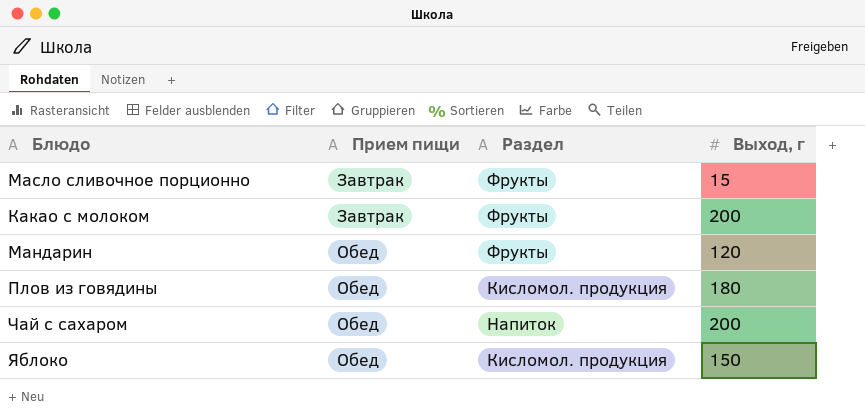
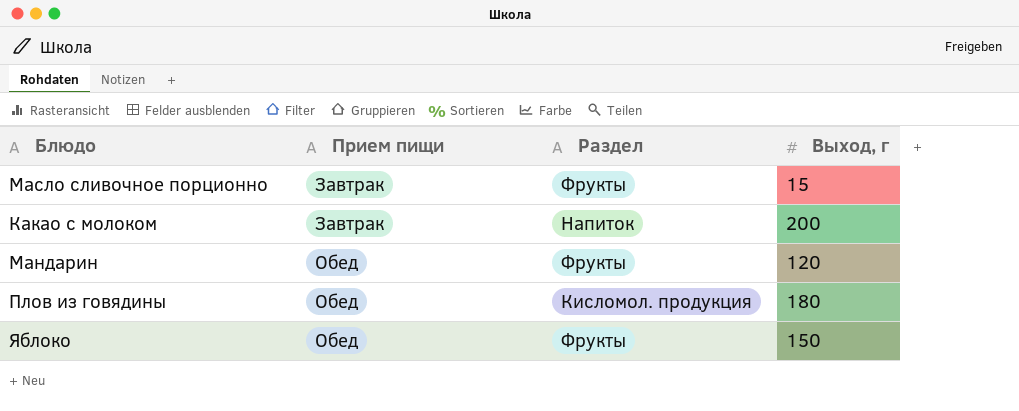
row Чай с сахаром: Обед | Напиток | 200 -> none
Какао с молоком | Раздел: Фрукты -> Напиток
Яблоко | Раздел: Кисломол. продукция -> Фрукты

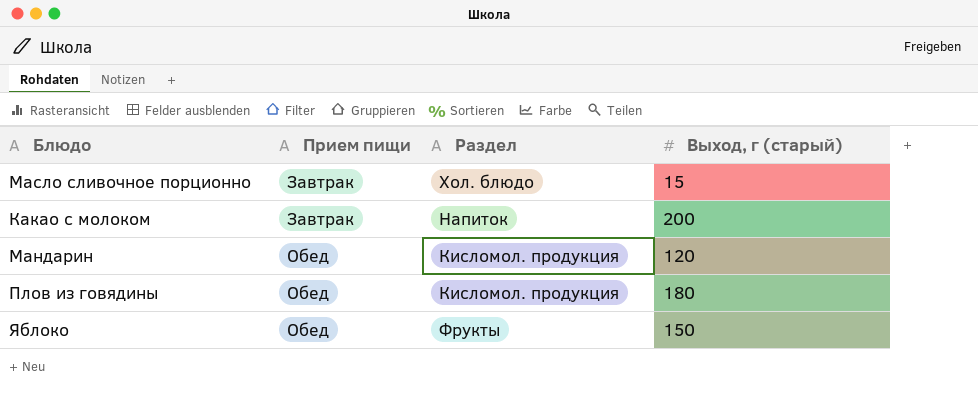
column name: Выход, г -> Выход, г (старый)
Масло сливочное порционно | Раздел: Фрукты -> Хол. блюдо
Мандарин | Раздел: Фрукты -> Кисломол. продукция

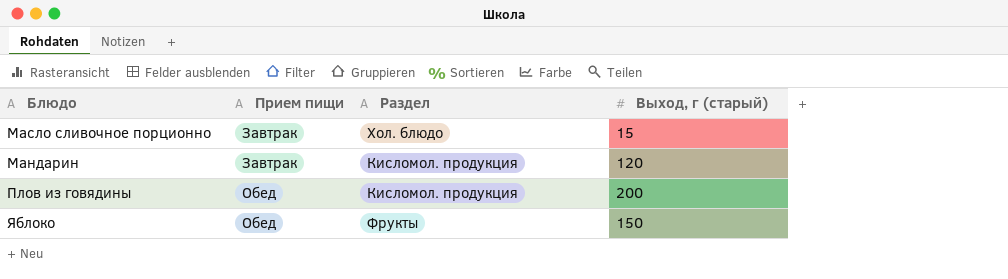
row Какао с молоком: Завтрак | Напиток | 200 -> none
Мандарин | Прием пищи: Обед -> Завтрак
Плов из говядины | Выход, г (старый): 180 -> 200

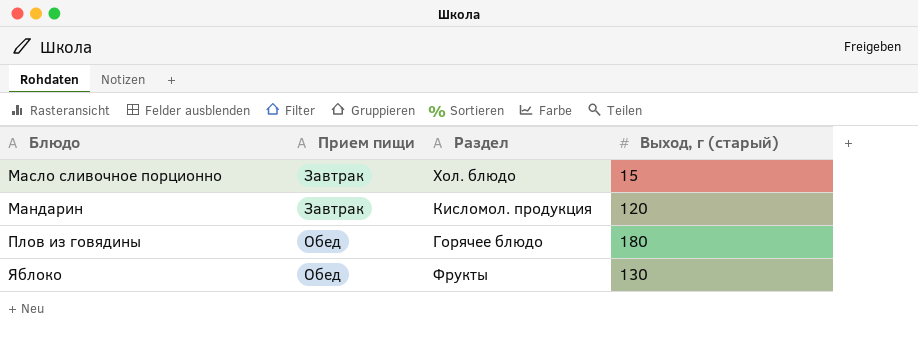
Плов из говядины | Раздел: Кисломол. продукция -> Горячее блюдо
Плов из говядины | Выход, г (старый): 200 -> 180
Яблоко | Выход, г (старый): 150 -> 130

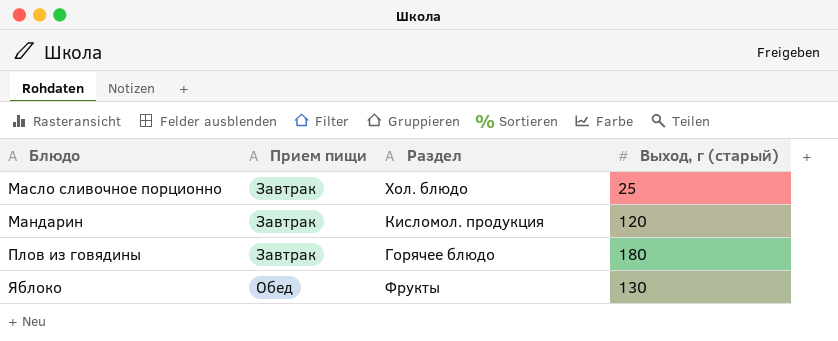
Масло сливочное порционно | Выход, г (старый): 15 -> 25
Плов из говядины | Прием пищи: Обед -> Завтрак

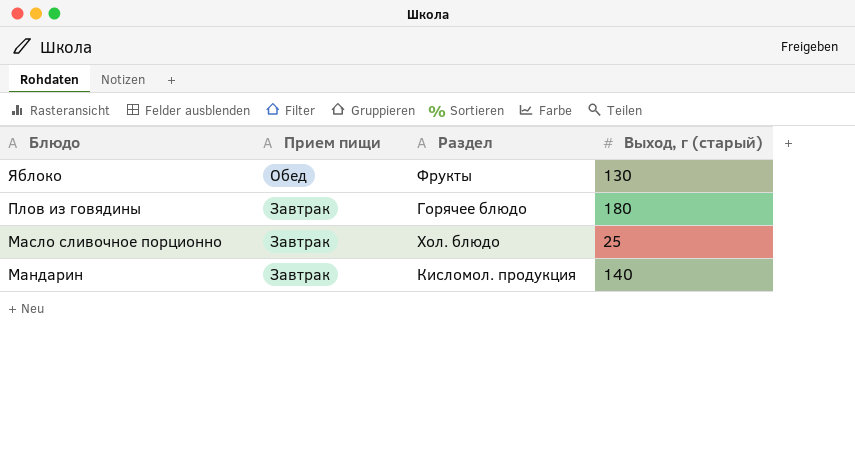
row order: Прием пищи ascending -> Блюдо descending
Мандарин | Выход, г (старый): 120 -> 140

